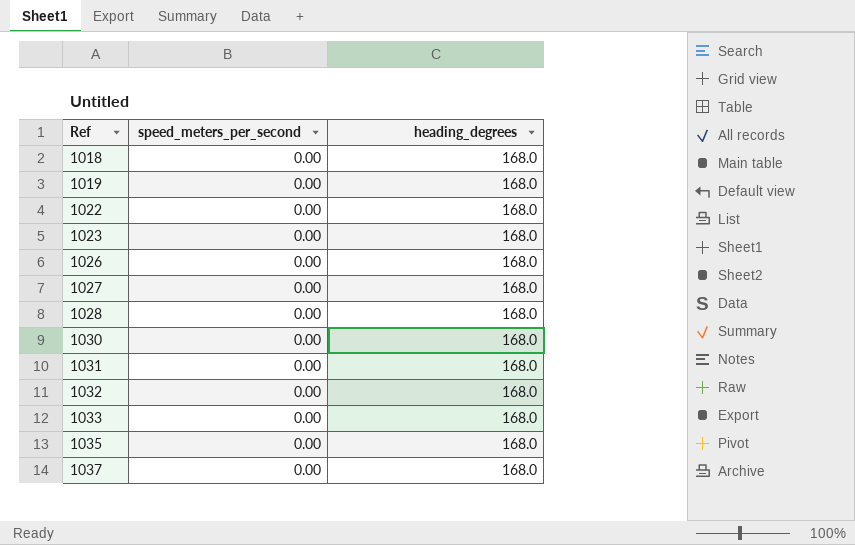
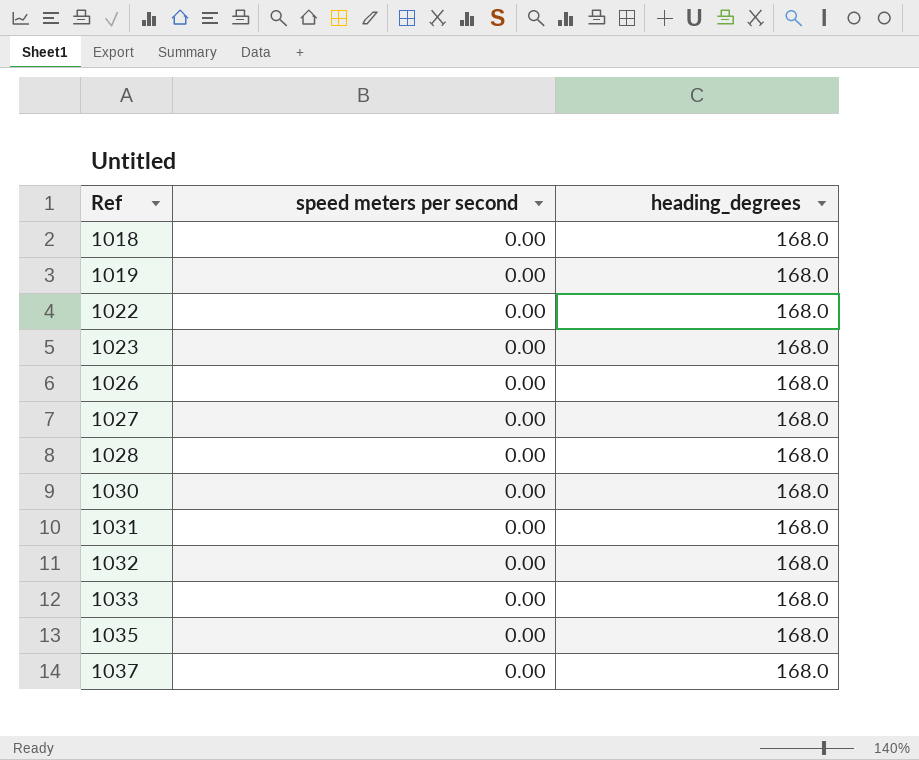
column name: speed_meters_per_second -> speed meters per second

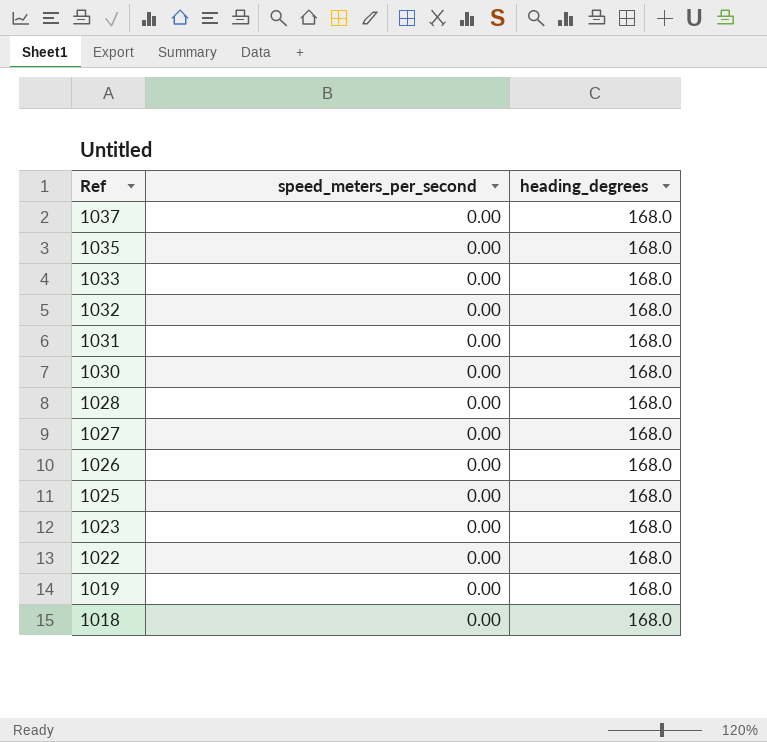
row order: Ref ascending -> Ref descending
column name: speed meters per second -> speed_meters_per_second
row 1025: none -> 0.00 | 168.0

